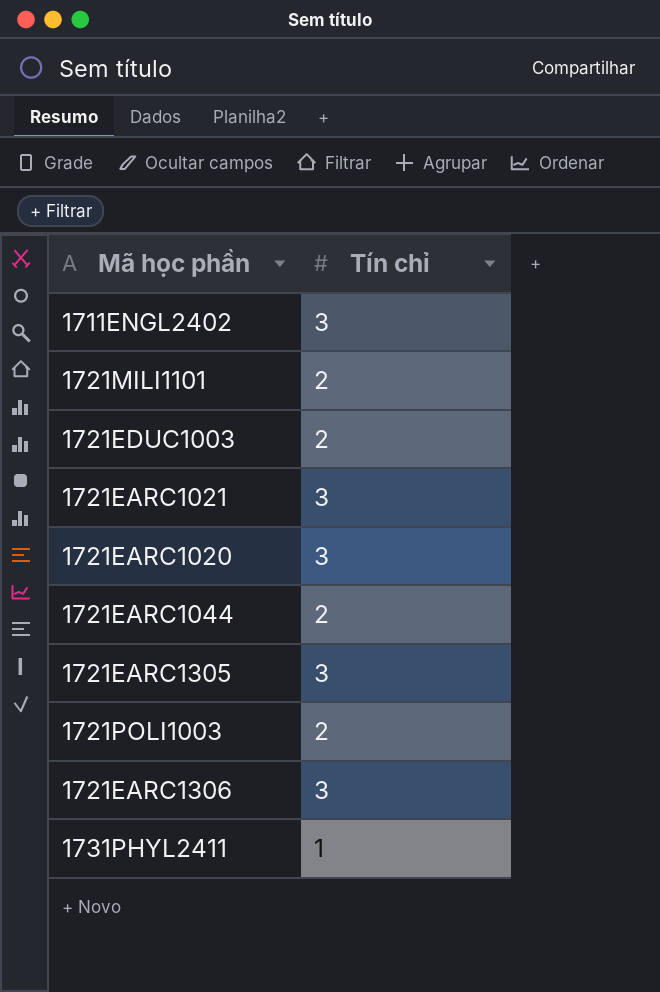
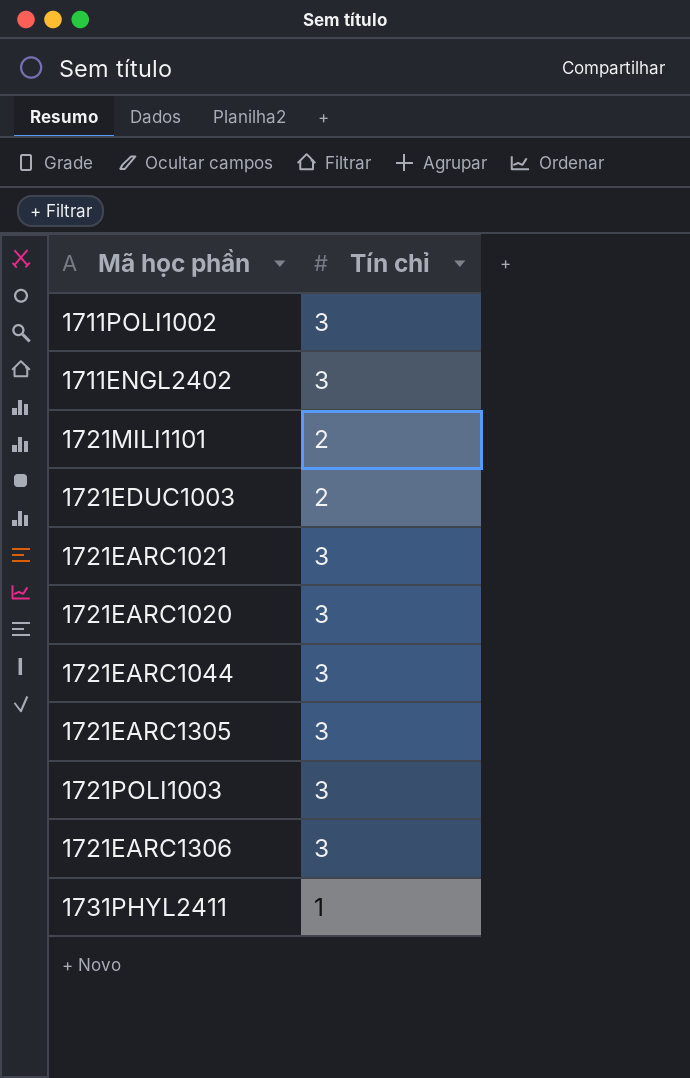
row 1711POLI1002: none -> 3
1721EARC1044 | Tín chỉ: 2 -> 3
1721POLI1003 | Tín chỉ: 2 -> 3

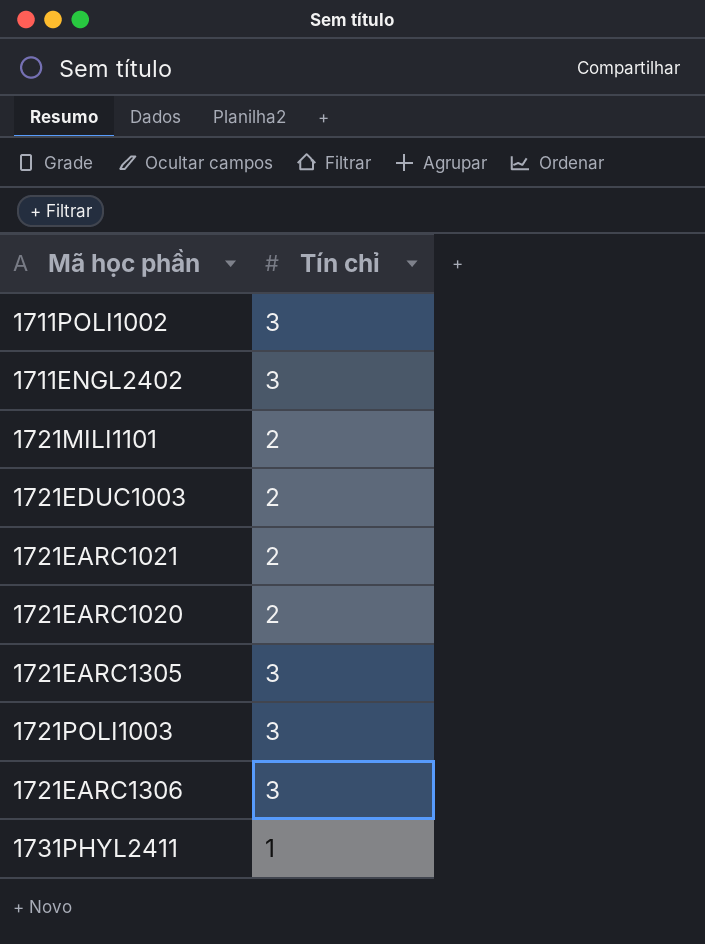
row 1721EARC1044: 3 -> none
1721EARC1021 | Tín chỉ: 3 -> 2
1721EARC1020 | Tín chỉ: 3 -> 2

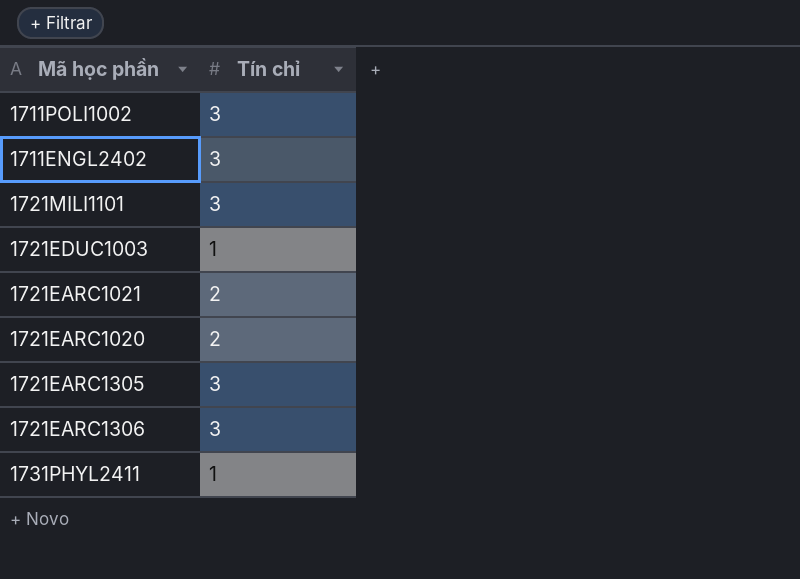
row 1721POLI1003: 3 -> none
1721MILI1101 | Tín chỉ: 2 -> 3
1721EDUC1003 | Tín chỉ: 2 -> 1

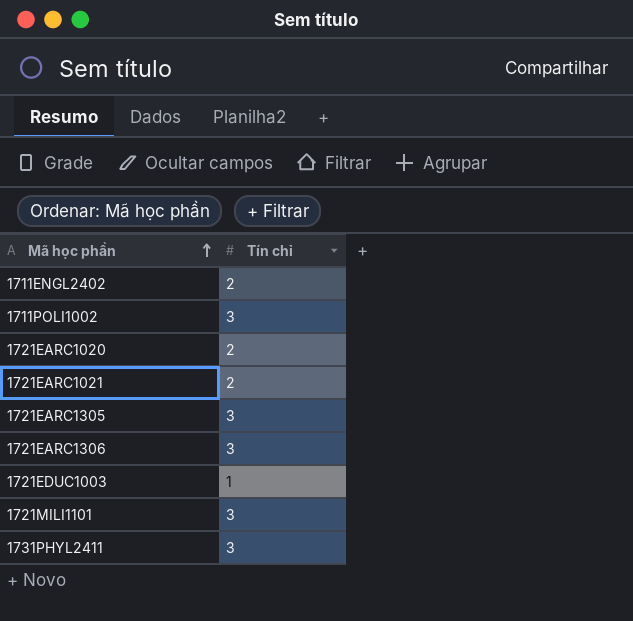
row order: none -> Mã học phần ascending
1711ENGL2402 | Tín chỉ: 3 -> 2
1731PHYL2411 | Tín chỉ: 1 -> 3

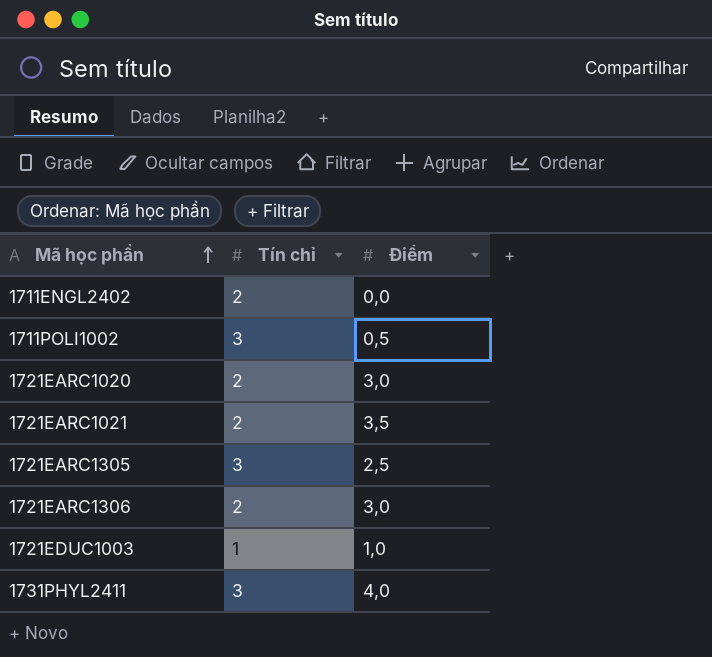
column Điểm | position: none -> 3
row 1721MILI1101: 3 -> none
1721EARC1306 | Tín chỉ: 3 -> 2

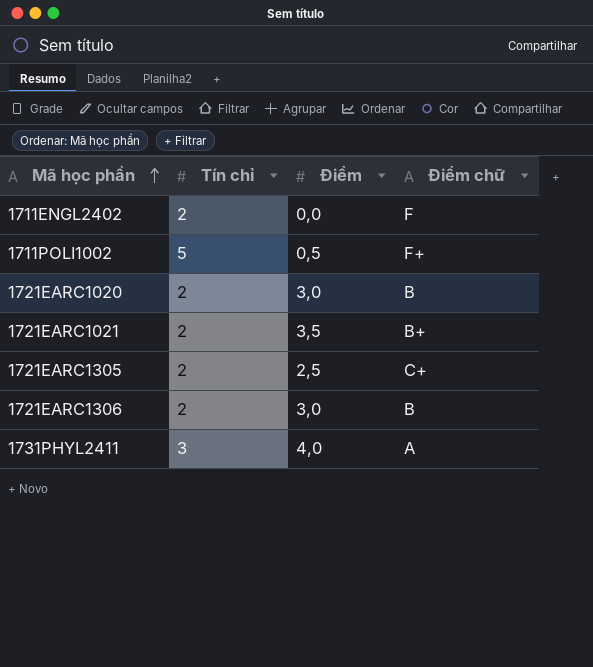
column Điểm chữ | position: none -> 4
row 1721EDUC1003: 1 | 1,0 -> none
1711POLI1002 | Tín chỉ: 3 -> 5
1721EARC1305 | Tín chỉ: 3 -> 2

